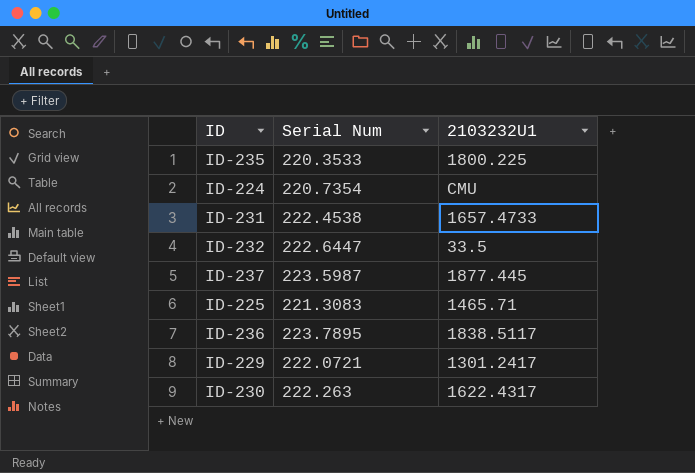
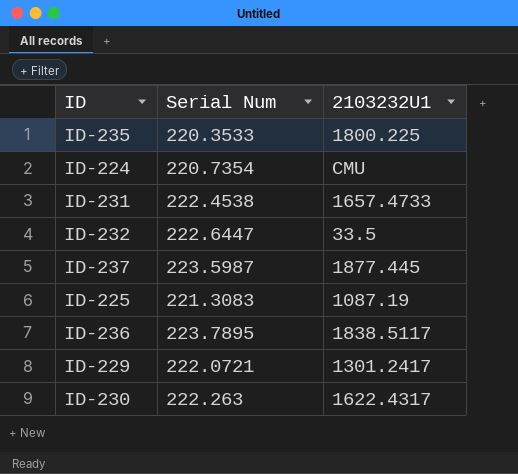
ID-225 | 2103232U1: 1465.71 -> 1087.19

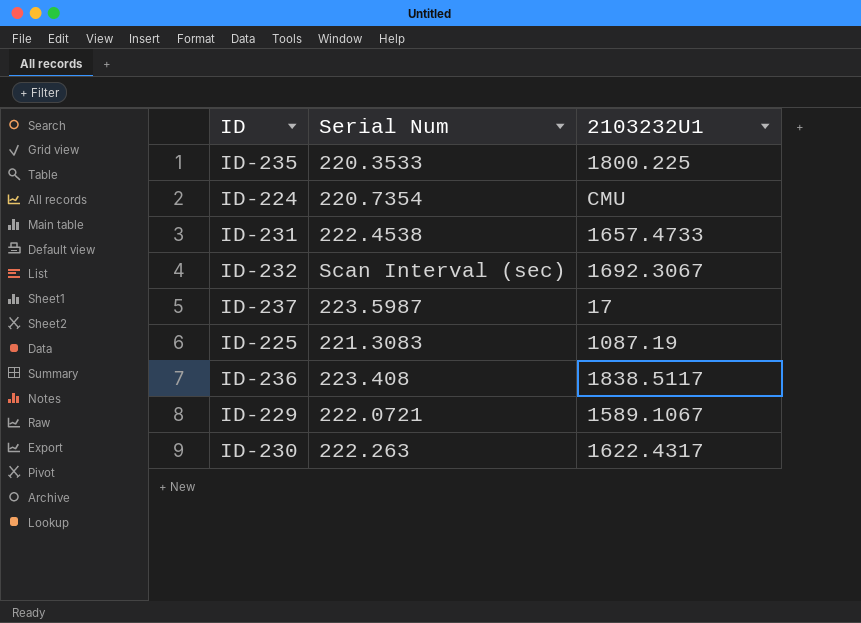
ID-232 | Serial Num: 222.6447 -> Scan Interval (sec)
ID-232 | 2103232U1: 33.5 -> 1692.3067
ID-237 | 2103232U1: 1877.445 -> 17
ID-236 | Serial Num: 223.7895 -> 223.408
ID-229 | 2103232U1: 1301.2417 -> 1589.1067

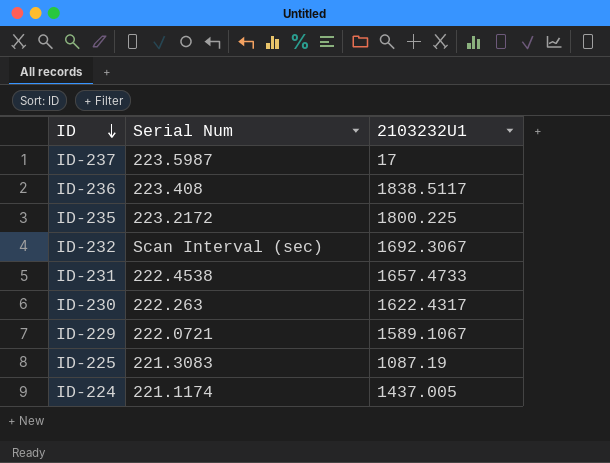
row order: none -> ID descending
ID-235 | Serial Num: 220.3533 -> 223.2172
ID-224 | Serial Num: 220.7354 -> 221.1174
ID-224 | 2103232U1: CMU -> 1437.005

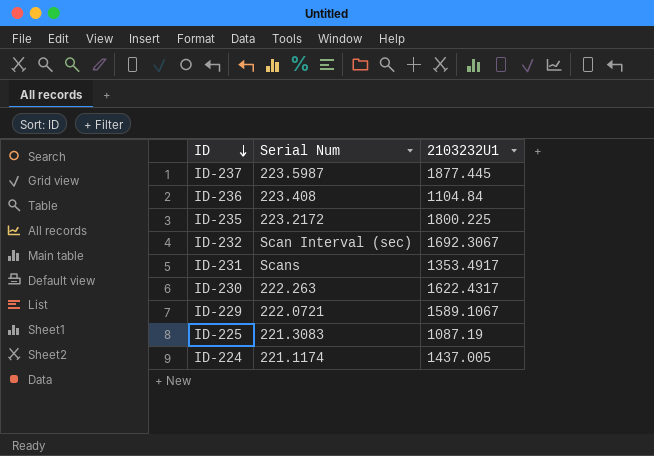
ID-237 | 2103232U1: 17 -> 1877.445
ID-236 | 2103232U1: 1838.5117 -> 1104.84
ID-231 | Serial Num: 222.4538 -> Scans
ID-231 | 2103232U1: 1657.4733 -> 1353.4917

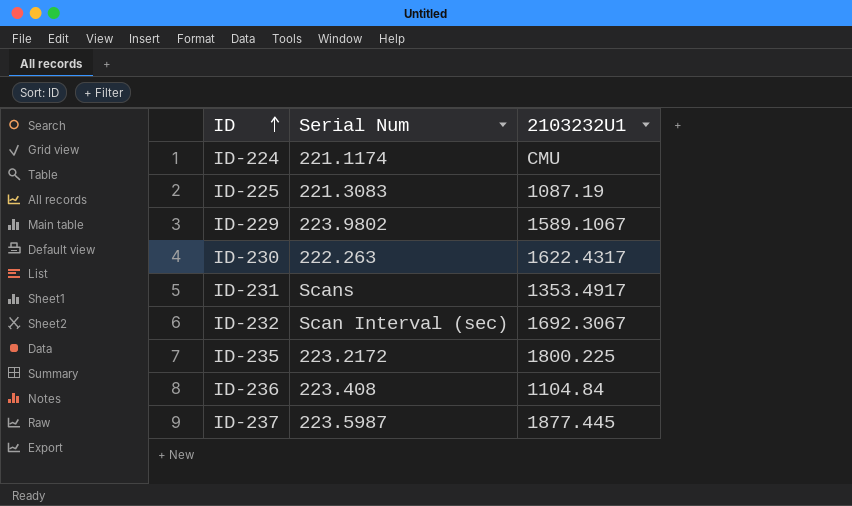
row order: ID descending -> ID ascending
ID-224 | 2103232U1: 1437.005 -> CMU
ID-229 | Serial Num: 222.0721 -> 223.9802

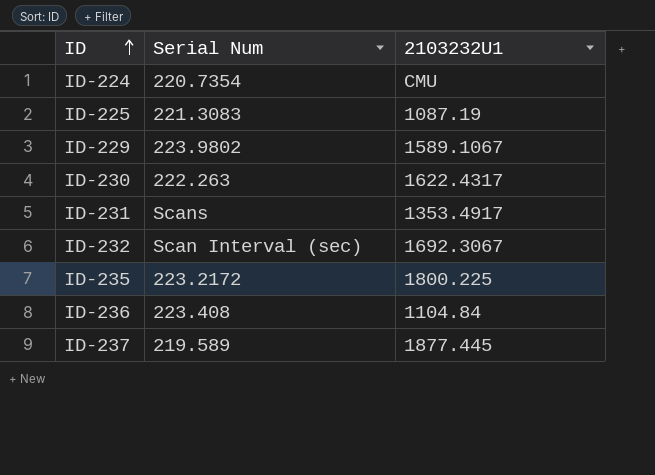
ID-224 | Serial Num: 221.1174 -> 220.7354
ID-237 | Serial Num: 223.5987 -> 219.589

